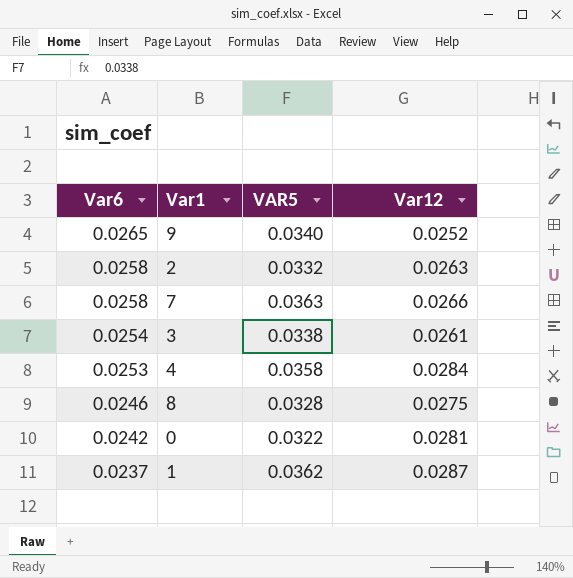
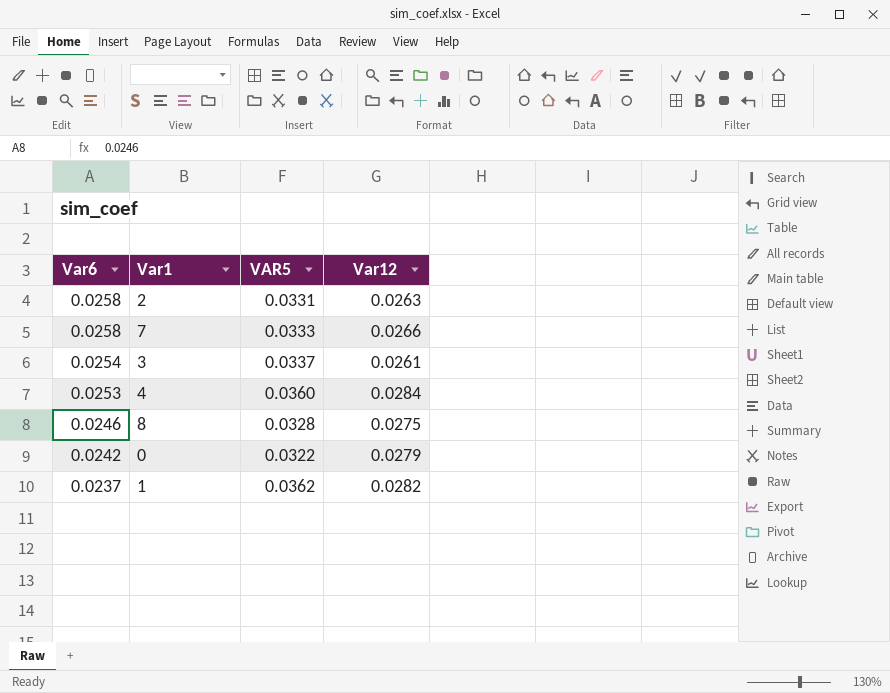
row 9: 0.0265 | 0.0340 | 0.0252 -> none
2 | VAR5: 0.0332 -> 0.0331
7 | VAR5: 0.0363 -> 0.0333
3 | VAR5: 0.0338 -> 0.0337
4 | VAR5: 0.0358 -> 0.0360
0 | Var12: 0.0281 -> 0.0279
1 | Var12: 0.0287 -> 0.0282

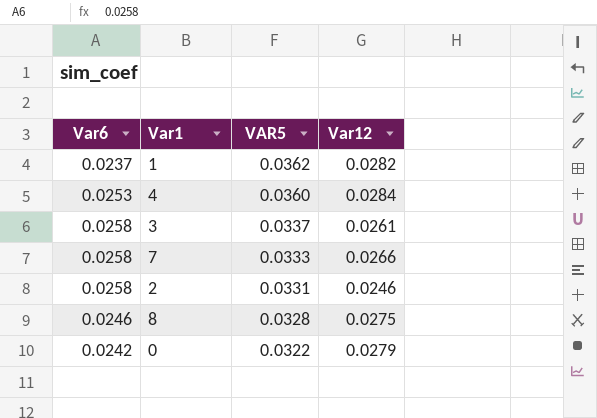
row order: Var6 descending -> VAR5 descending
3 | Var6: 0.0254 -> 0.0258
2 | Var12: 0.0263 -> 0.0246

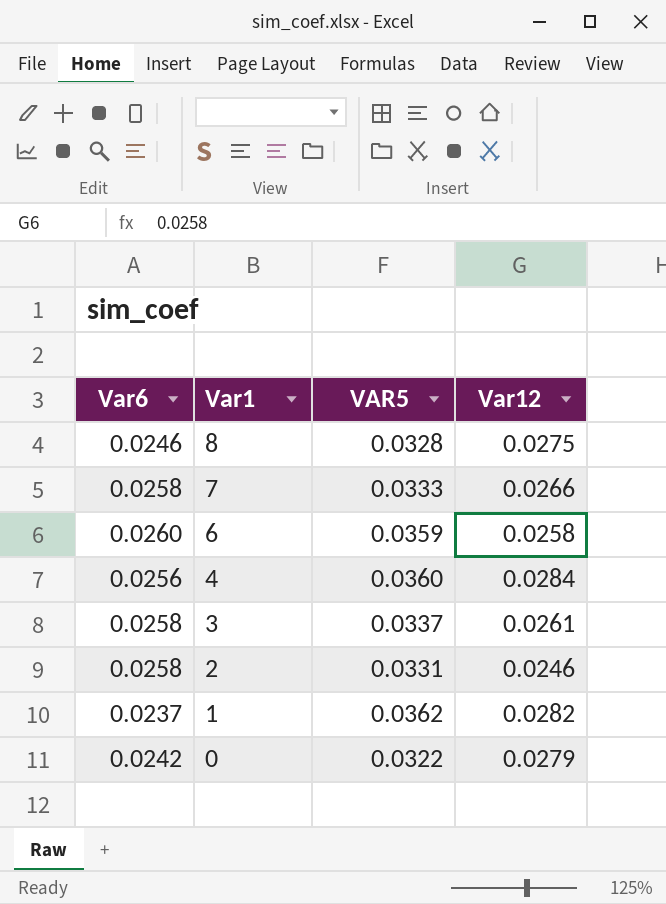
row order: VAR5 descending -> Var1 descending
row 6: none -> 0.0260 | 0.0359 | 0.0258
4 | Var6: 0.0253 -> 0.0256

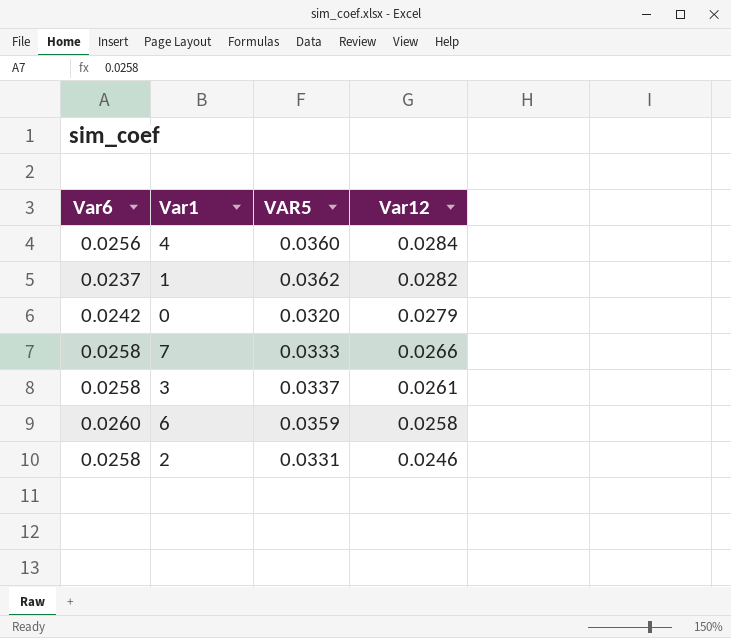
row order: Var1 descending -> Var12 descending
row 8: 0.0246 | 0.0328 | 0.0275 -> none
0 | VAR5: 0.0322 -> 0.0320

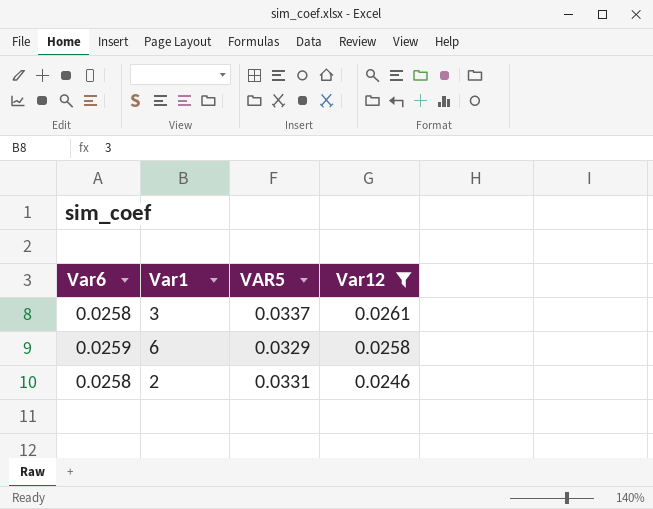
filter: none -> Var12 <= 0.0261
6 | Var6: 0.0260 -> 0.0259
6 | VAR5: 0.0359 -> 0.0329

